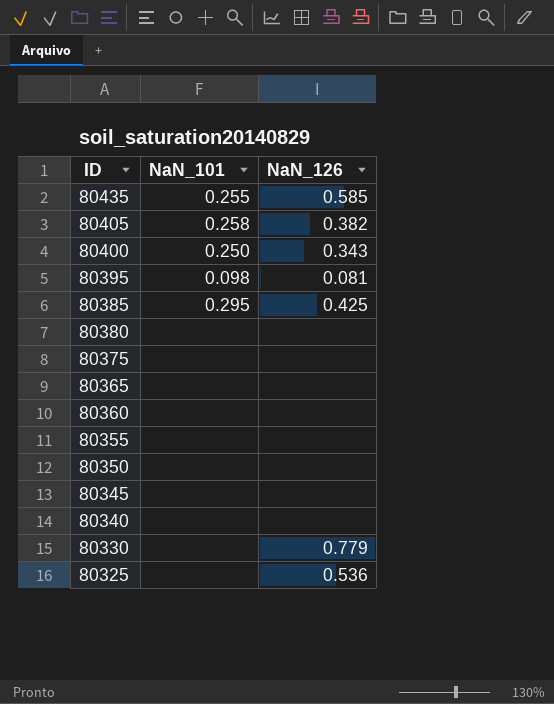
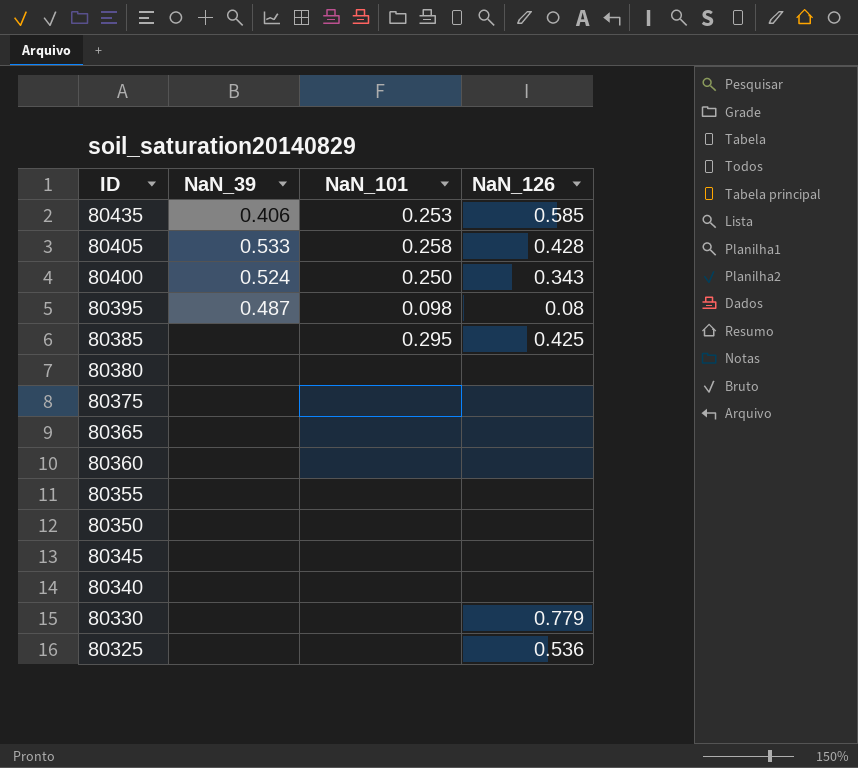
column NaN_39 | position: none -> 2
80435 | NaN_101: 0.255 -> 0.253
80405 | NaN_126: 0.382 -> 0.428
80395 | NaN_126: 0.081 -> 0.08

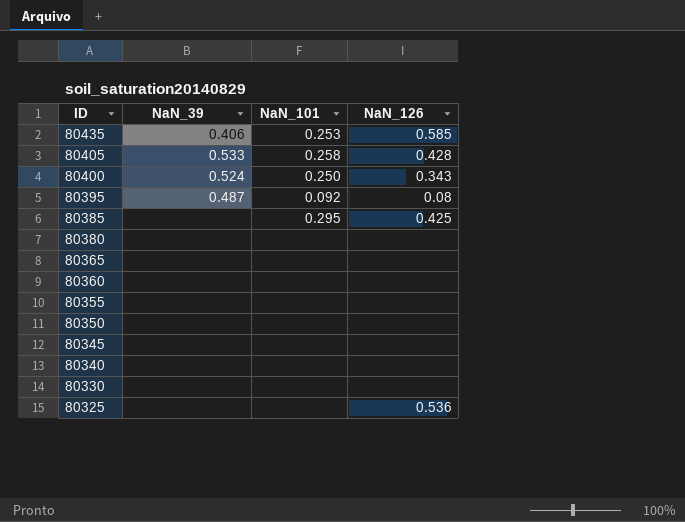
row 80375: none | none | none -> none
80395 | NaN_101: 0.098 -> 0.092
80330 | NaN_126: 0.779 -> none

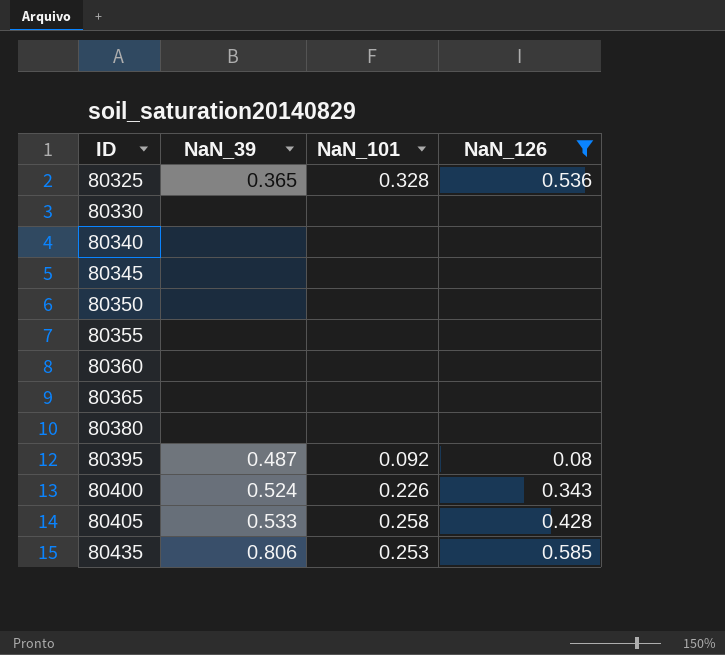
filter: none -> NaN_126 != 0.425
row order: ID descending -> ID ascending
80325 | NaN_39: none -> 0.365
80325 | NaN_101: none -> 0.328
80400 | NaN_101: 0.250 -> 0.226
80435 | NaN_39: 0.406 -> 0.806

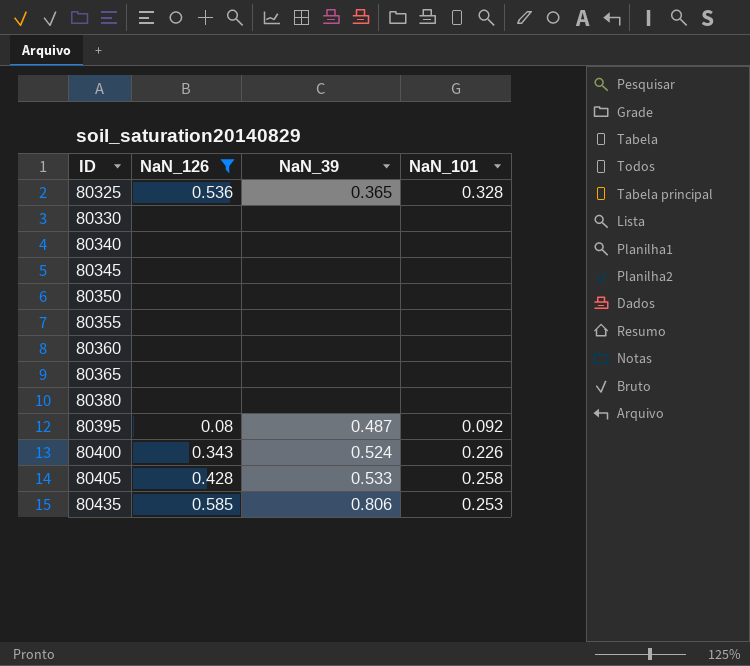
column NaN_126 | position: 4 -> 2

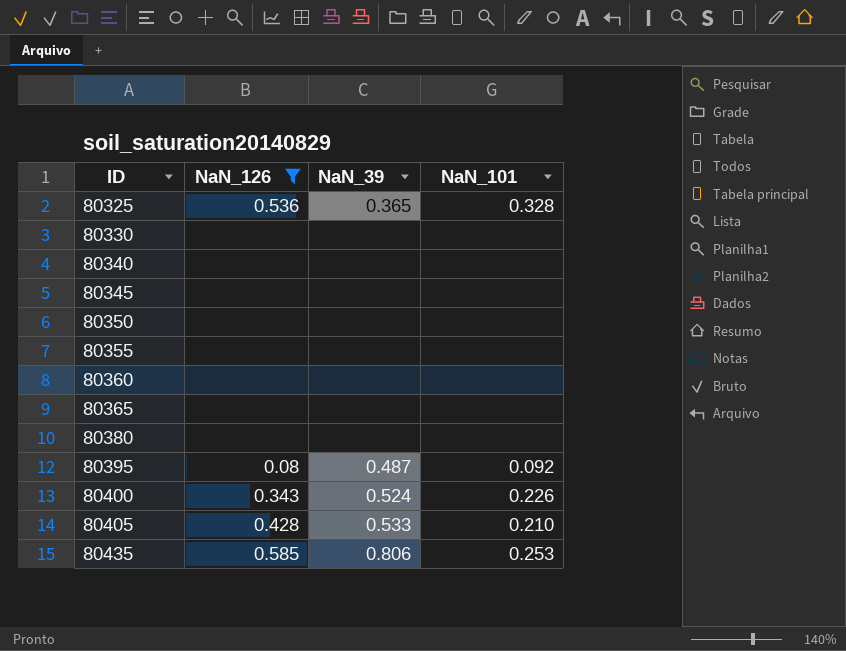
80405 | NaN_101: 0.258 -> 0.210

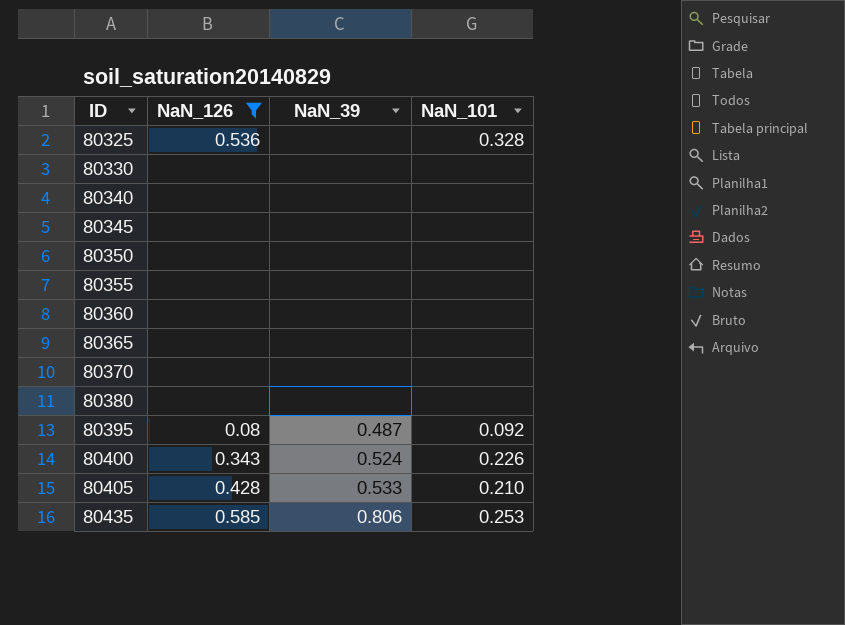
80325 | NaN_39: 0.365 -> none
row 80370: none -> none | none | none

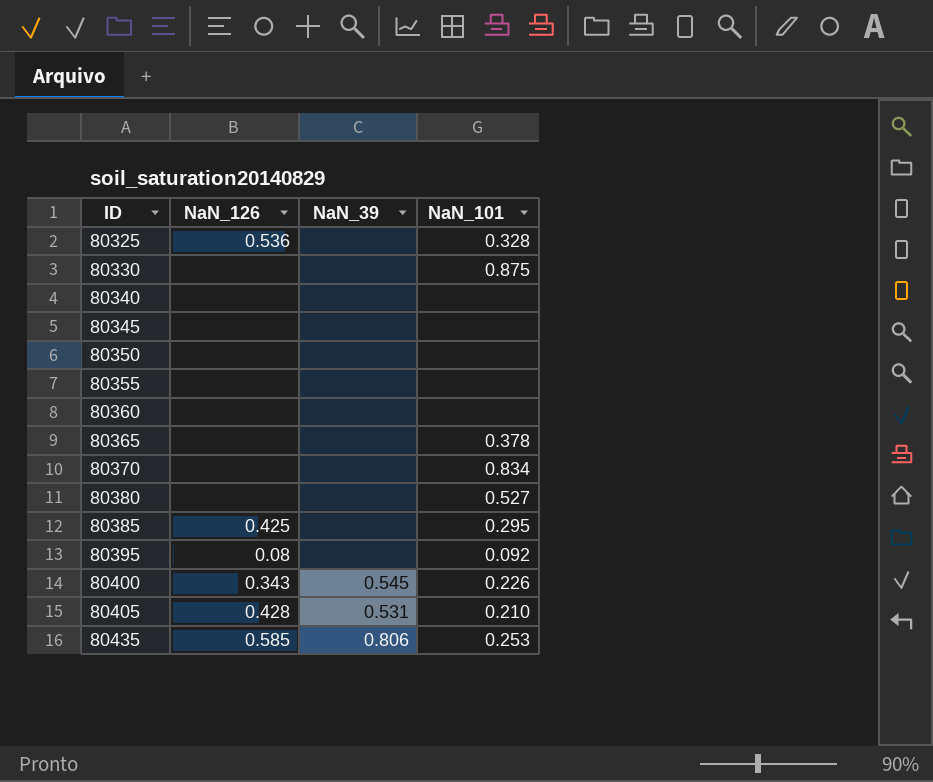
filter: NaN_126 != 0.425 -> none
80330 | NaN_101: none -> 0.875
80365 | NaN_101: none -> 0.378
80370 | NaN_101: none -> 0.834
80380 | NaN_101: none -> 0.527
80395 | NaN_39: 0.487 -> none
80400 | NaN_39: 0.524 -> 0.545
80405 | NaN_39: 0.533 -> 0.531

